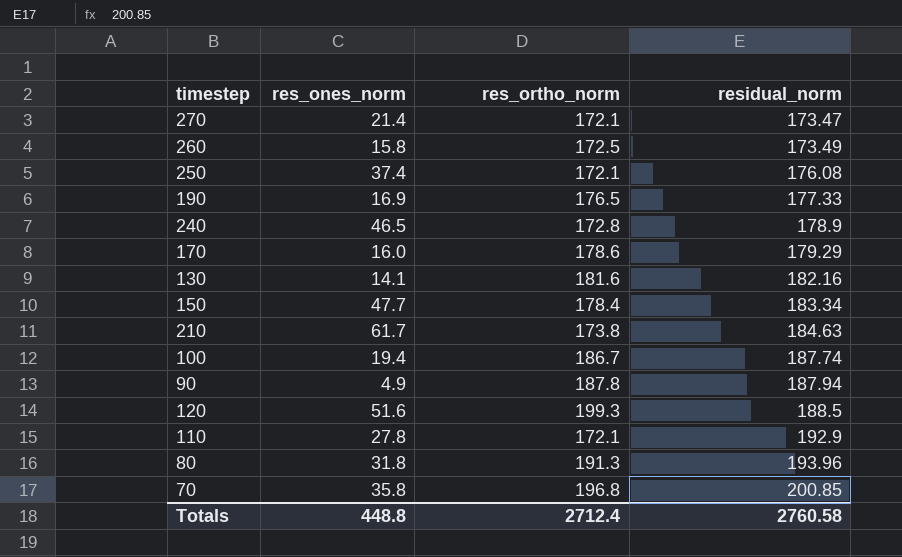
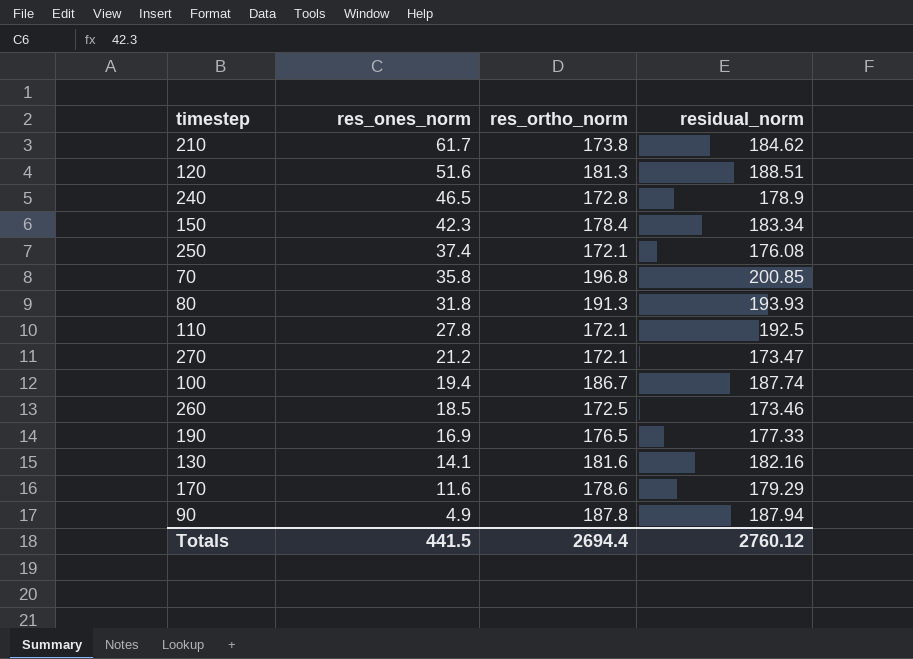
row order: residual_norm ascending -> res_ones_norm descending
210 | residual_norm: 184.63 -> 184.62
120 | res_ortho_norm: 199.3 -> 181.3
120 | residual_norm: 188.5 -> 188.51
150 | res_ones_norm: 47.7 -> 42.3
80 | residual_norm: 193.96 -> 193.93
110 | residual_norm: 192.9 -> 192.5
270 | res_ones_norm: 21.4 -> 21.2
260 | res_ones_norm: 15.8 -> 18.5
260 | residual_norm: 173.49 -> 173.46
170 | res_ones_norm: 16.0 -> 11.6
Totals | res_ones_norm: 448.8 -> 441.5
Totals | res_ortho_norm: 2712.4 -> 2694.4
Totals | residual_norm: 2760.58 -> 2760.12

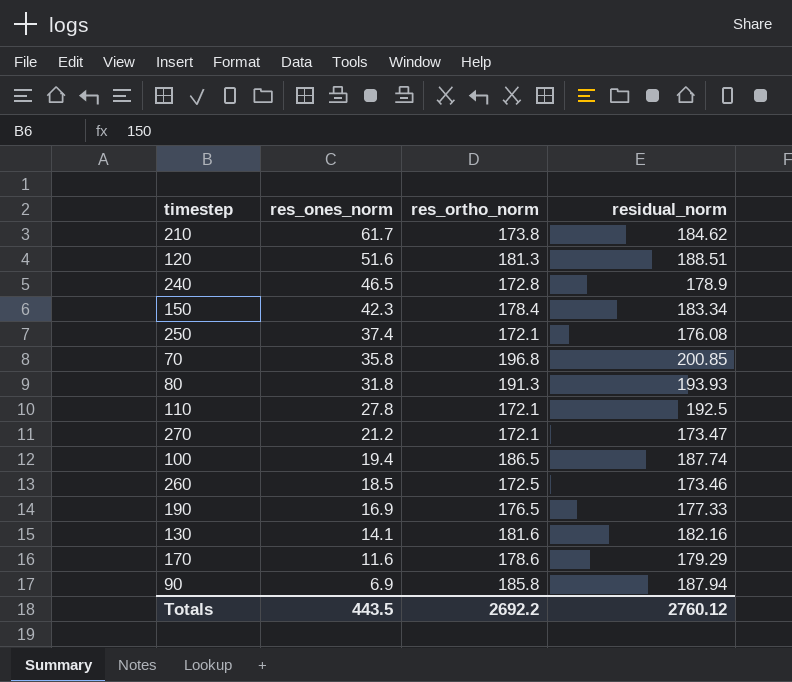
100 | res_ortho_norm: 186.7 -> 186.5
90 | res_ones_norm: 4.9 -> 6.9
90 | res_ortho_norm: 187.8 -> 185.8
Totals | res_ones_norm: 441.5 -> 443.5
Totals | res_ortho_norm: 2694.4 -> 2692.2

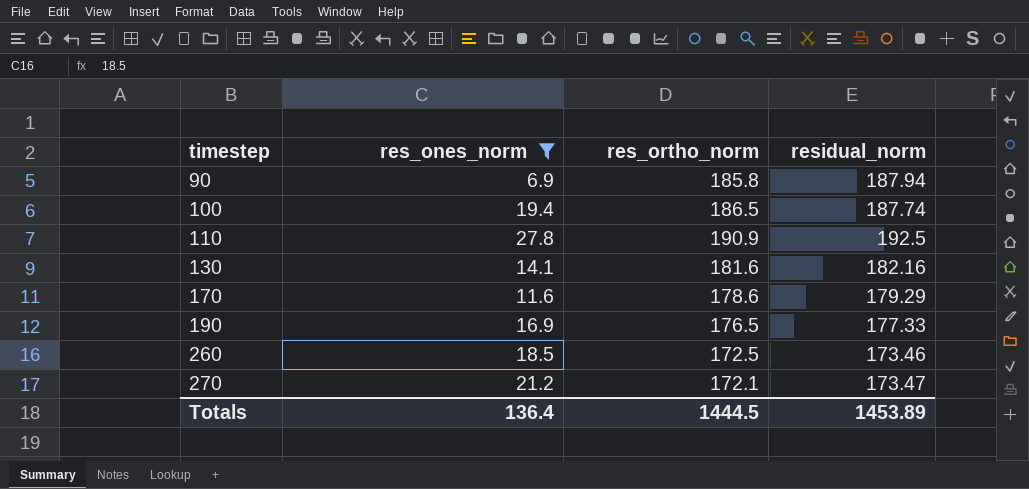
filter: none -> res_ones_norm <= 27.8
row order: res_ones_norm descending -> timestep ascending
110 | res_ortho_norm: 172.1 -> 190.9
Totals | res_ones_norm: 443.5 -> 136.4
Totals | res_ortho_norm: 2692.2 -> 1444.5
Totals | residual_norm: 2760.12 -> 1453.89

